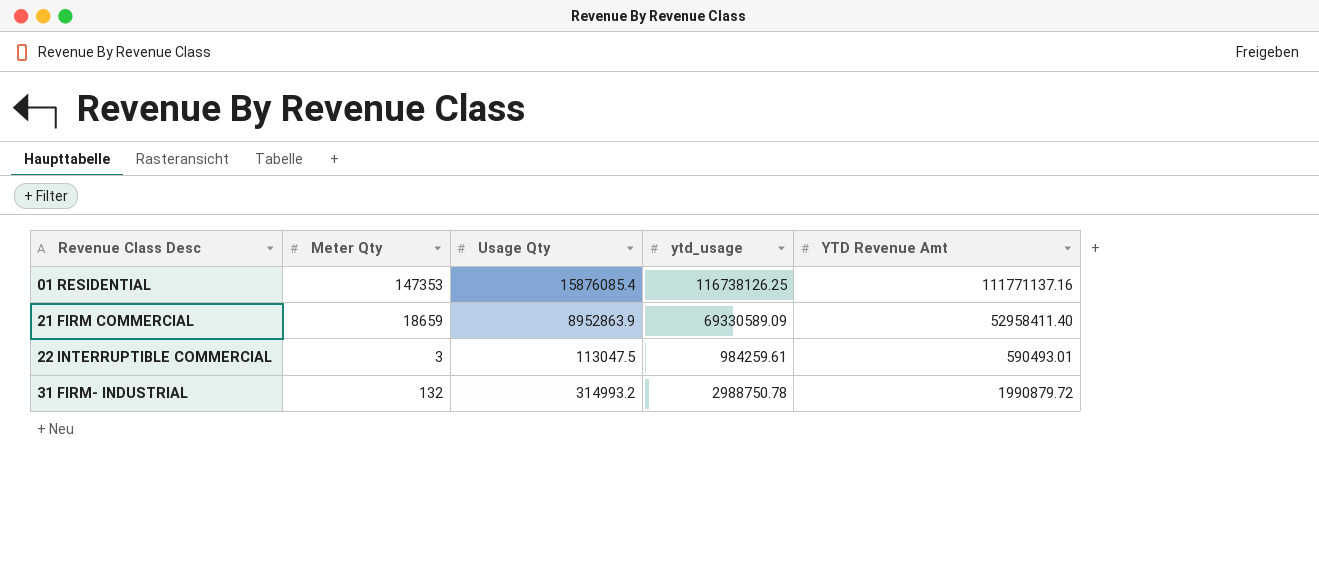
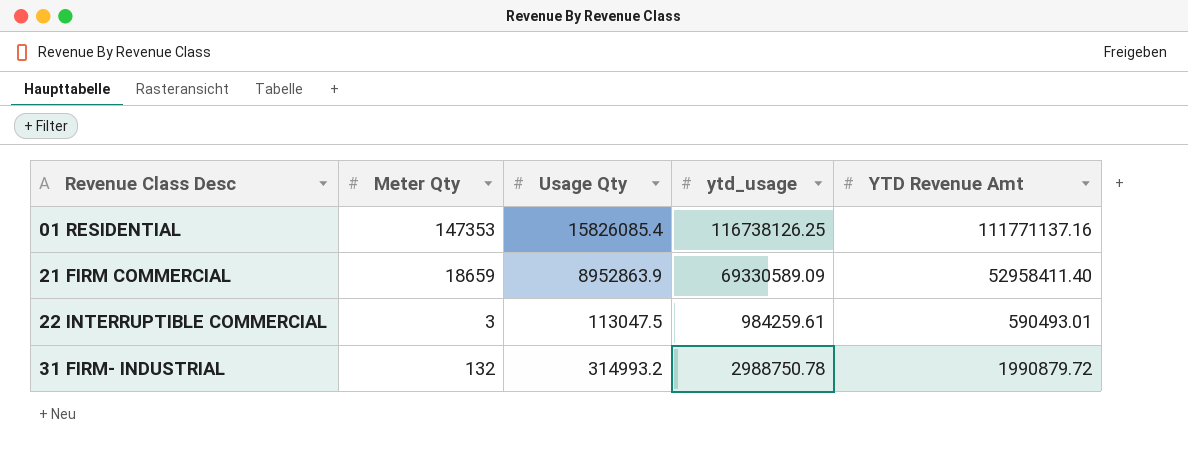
01 RESIDENTIAL | Usage Qty: 15876085.4 -> 15826085.4

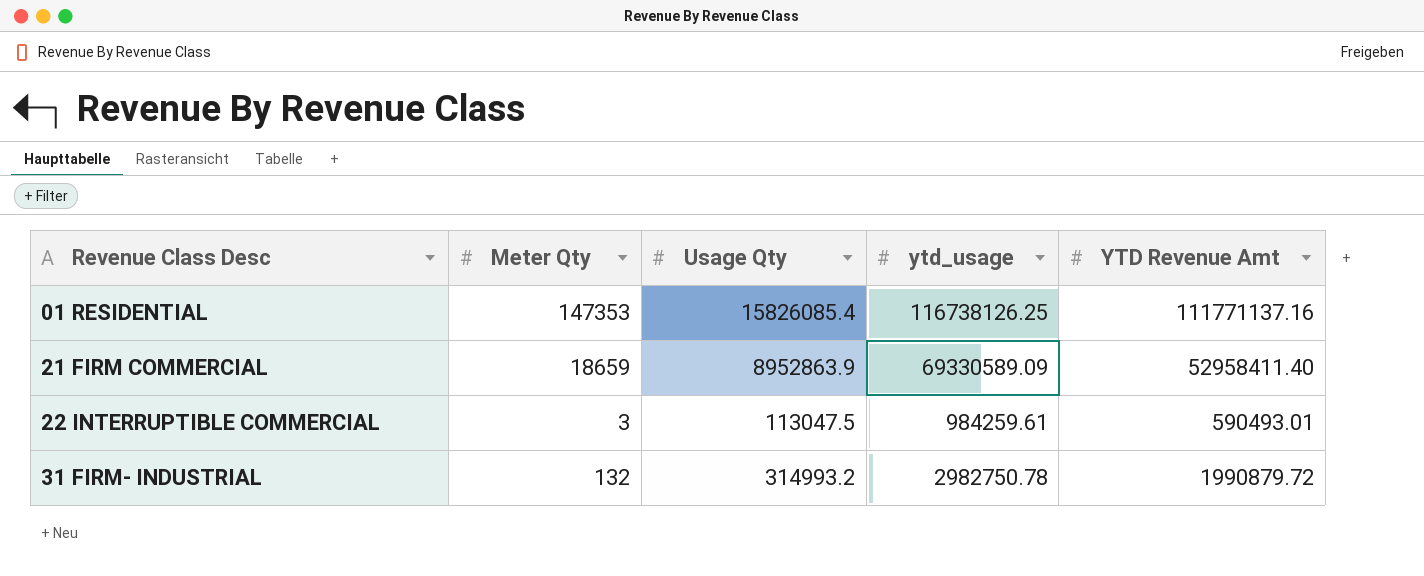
31 FIRM- INDUSTRIAL | ytd_usage: 2988750.78 -> 2982750.78

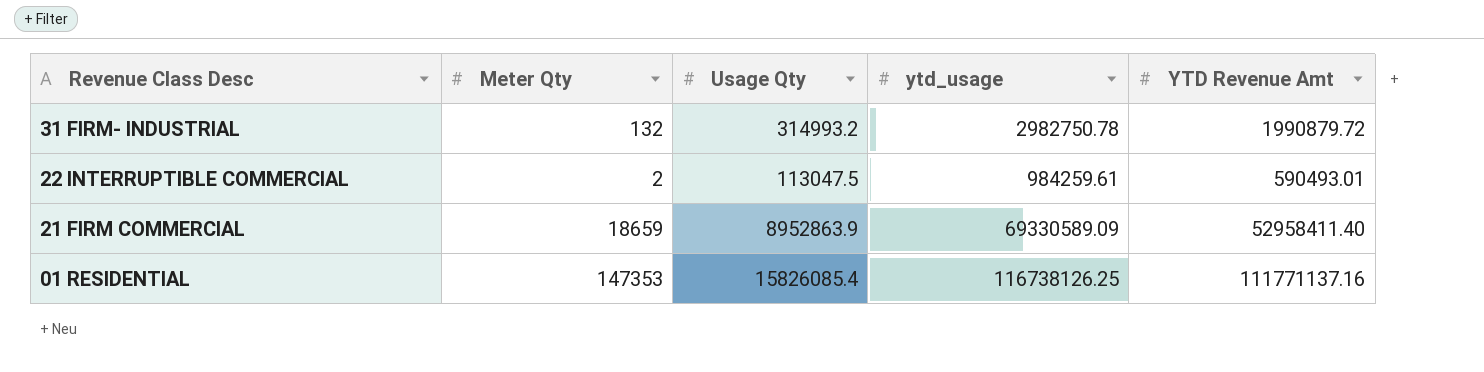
row order: Revenue Class Desc ascending -> Revenue Class Desc descending
22 INTERRUPTIBLE COMMERCIAL | Meter Qty: 3 -> 2

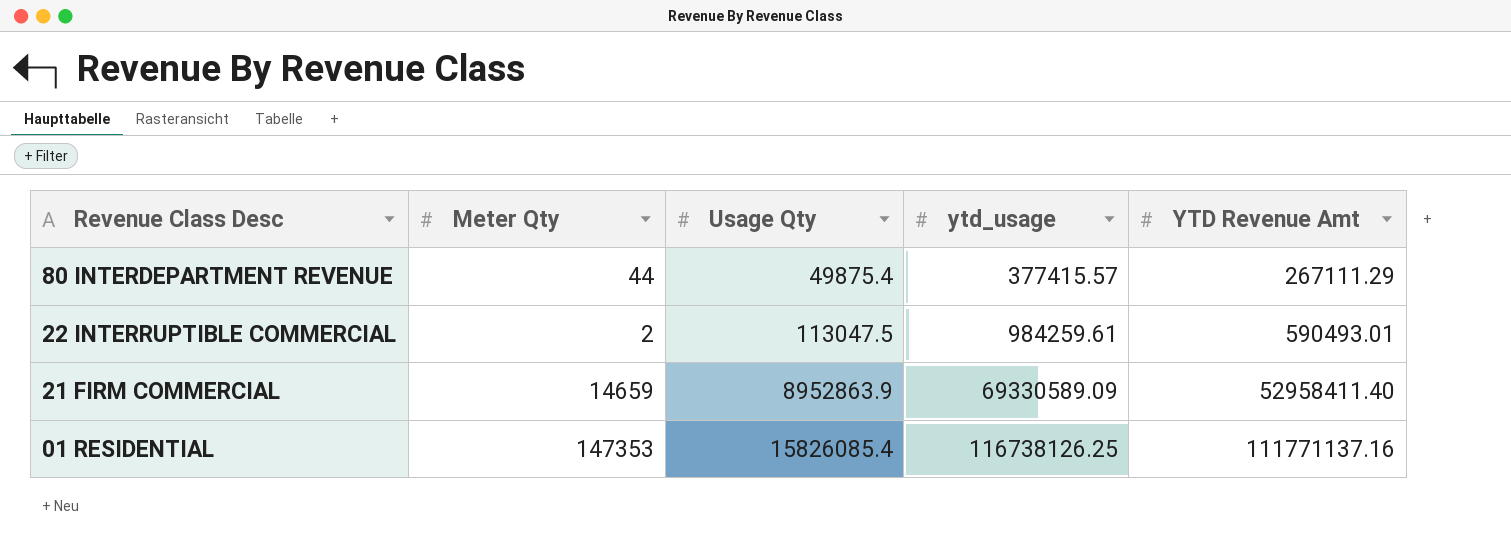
row 31 FIRM- INDUSTRIAL: 132 | 314993.2 | 2982750.78 | 1990879.72 -> none
row 80 INTERDEPARTMENT REVENUE: none -> 44 | 49875.4 | 377415.57 | 267111.29
21 FIRM COMMERCIAL | Meter Qty: 18659 -> 14659

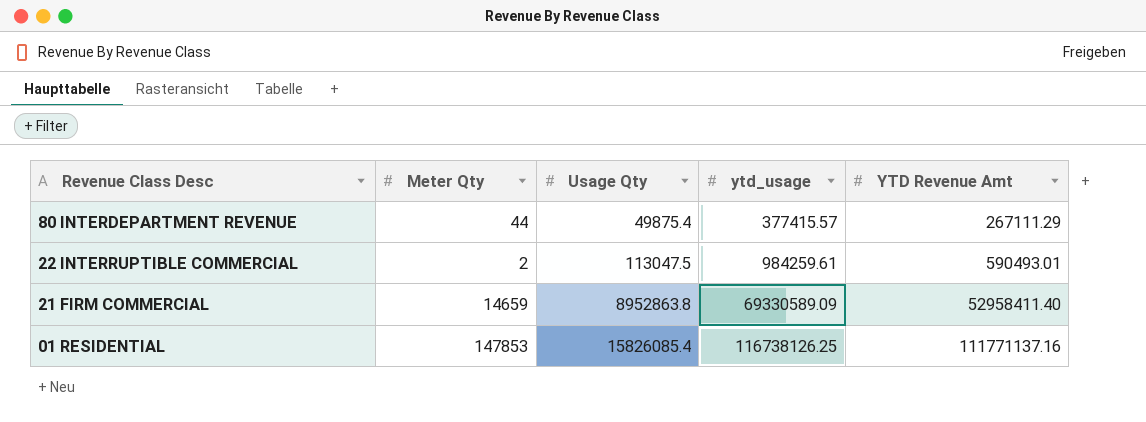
21 FIRM COMMERCIAL | Usage Qty: 8952863.9 -> 8952863.8
01 RESIDENTIAL | Meter Qty: 147353 -> 147853

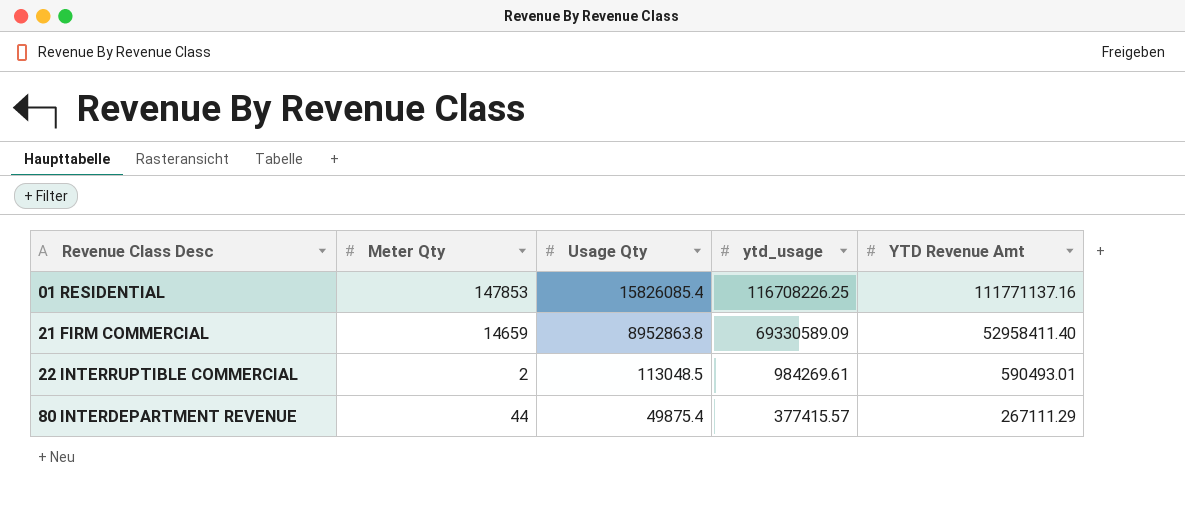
row order: Revenue Class Desc descending -> Revenue Class Desc ascending
01 RESIDENTIAL | ytd_usage: 116738126.25 -> 116708226.25
22 INTERRUPTIBLE COMMERCIAL | Usage Qty: 113047.5 -> 113048.5
22 INTERRUPTIBLE COMMERCIAL | ytd_usage: 984259.61 -> 984269.61

